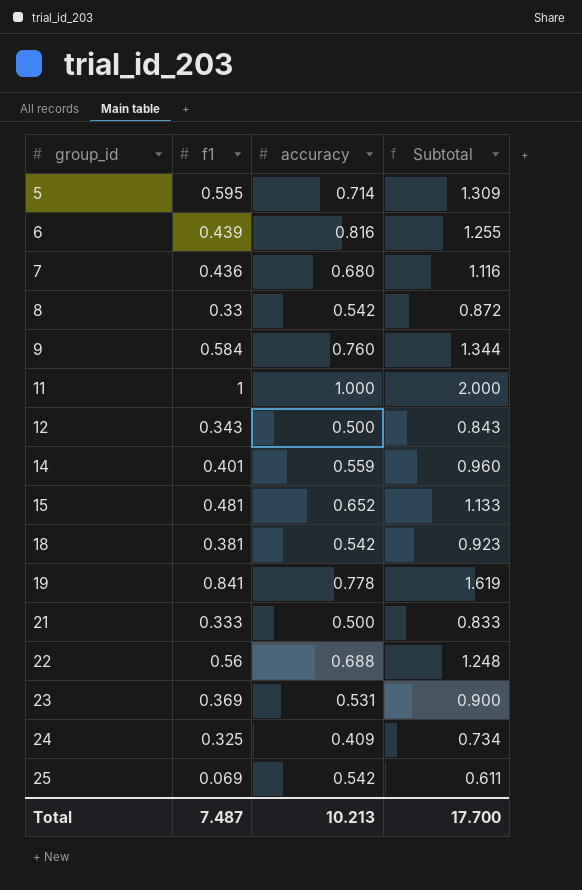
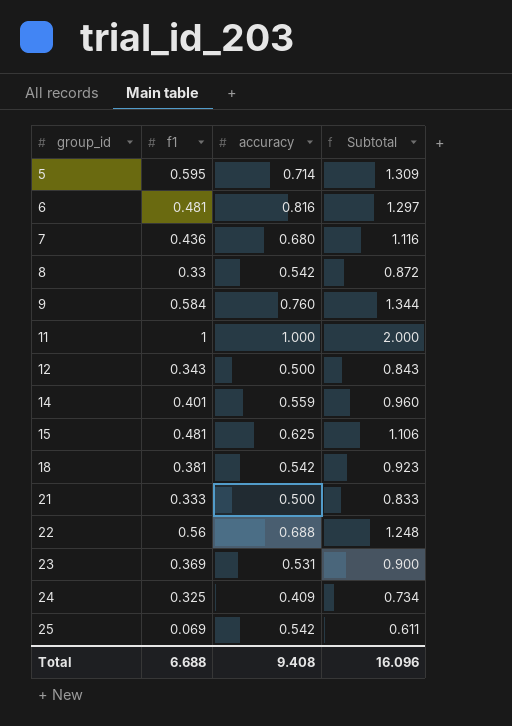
row 19: 0.841 | 0.778 | 1.619 -> none
6 | f1: 0.439 -> 0.481
6 | Subtotal: 1.255 -> 1.297
15 | accuracy: 0.652 -> 0.625
15 | Subtotal: 1.133 -> 1.106
Total | f1: 7.487 -> 6.688
Total | accuracy: 10.213 -> 9.408
Total | Subtotal: 17.700 -> 16.096

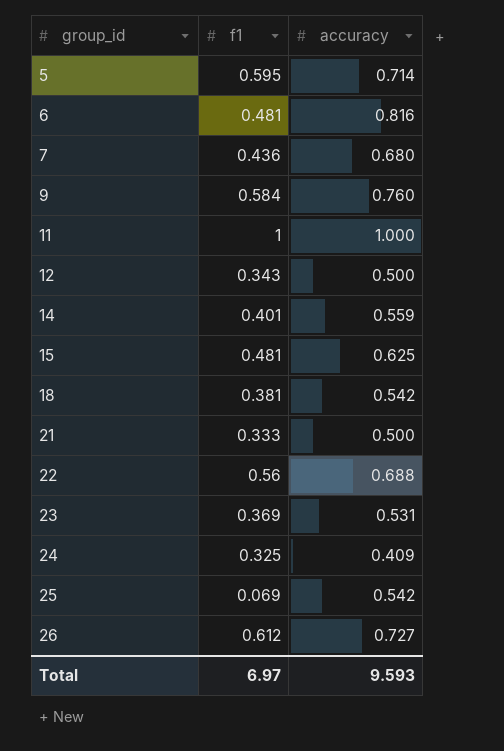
column Subtotal | formula: [f1] + [accuracy] -> none
row 8: 0.33 | 0.542 | 0.872 -> none
row 26: none -> 0.612 | 0.727
Total | f1: 6.688 -> 6.97
Total | accuracy: 9.408 -> 9.593

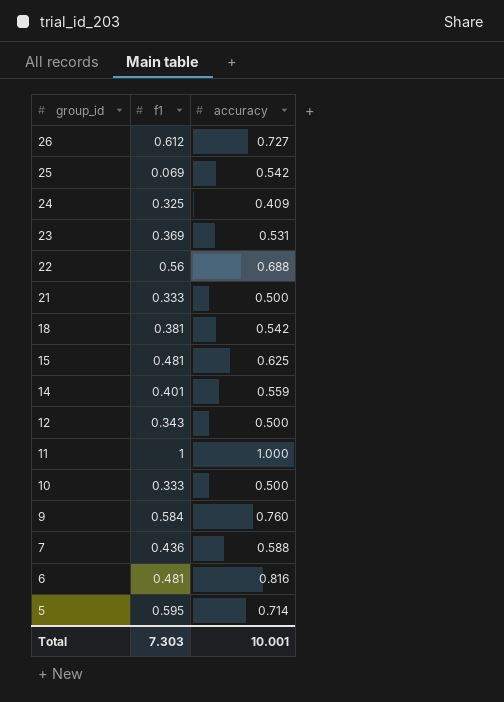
row order: group_id ascending -> group_id descending
row 10: none -> 0.333 | 0.500
7 | accuracy: 0.680 -> 0.588
Total | f1: 6.97 -> 7.303
Total | accuracy: 9.593 -> 10.001

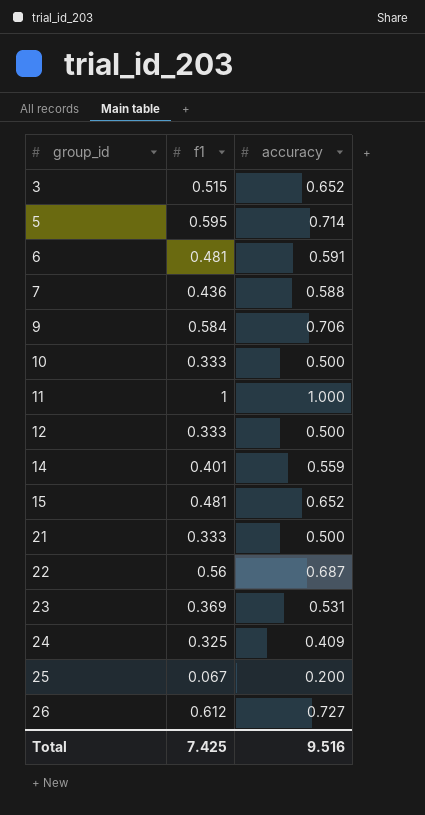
row order: group_id descending -> group_id ascending
row 18: 0.381 | 0.542 -> none
row 3: none -> 0.515 | 0.652
6 | accuracy: 0.816 -> 0.591
9 | accuracy: 0.760 -> 0.706
12 | f1: 0.343 -> 0.333
15 | accuracy: 0.625 -> 0.652
22 | accuracy: 0.688 -> 0.687
25 | f1: 0.069 -> 0.067
25 | accuracy: 0.542 -> 0.200
Total | f1: 7.303 -> 7.425
Total | accuracy: 10.001 -> 9.516

